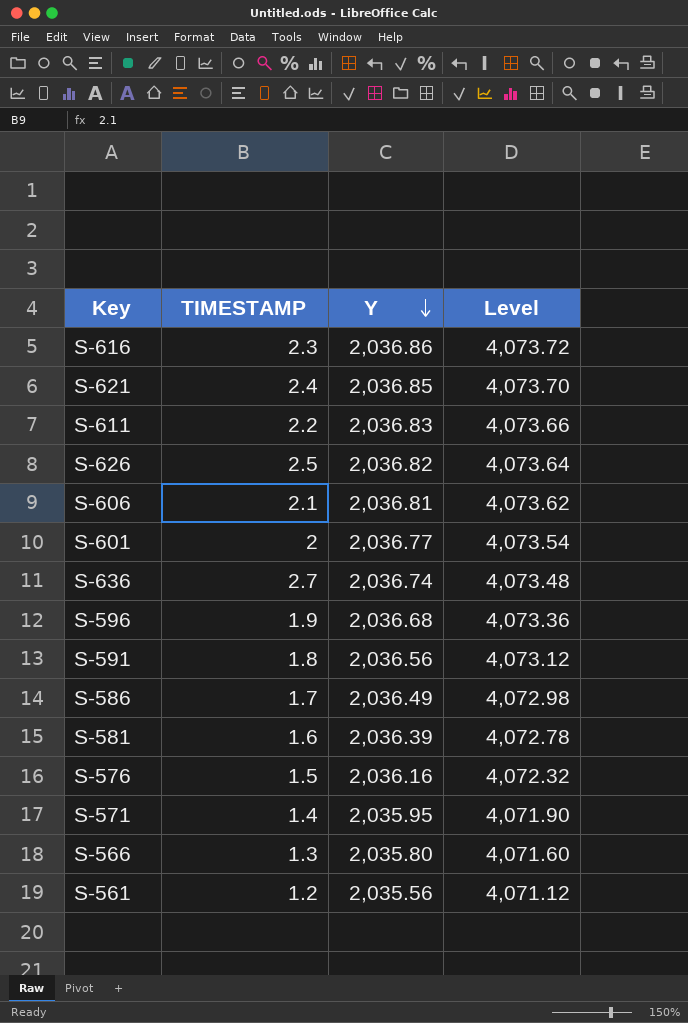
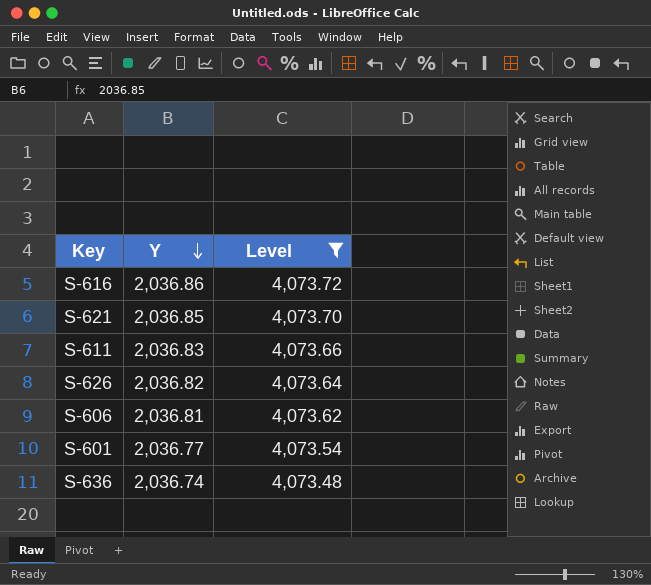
filter: none -> Level >= 4,073.48
column TIMESTAMP | position: 2 -> none

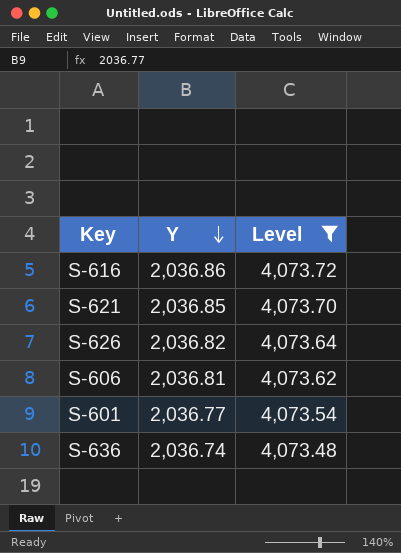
row S-611: 2,036.83 | 4,073.66 -> none

